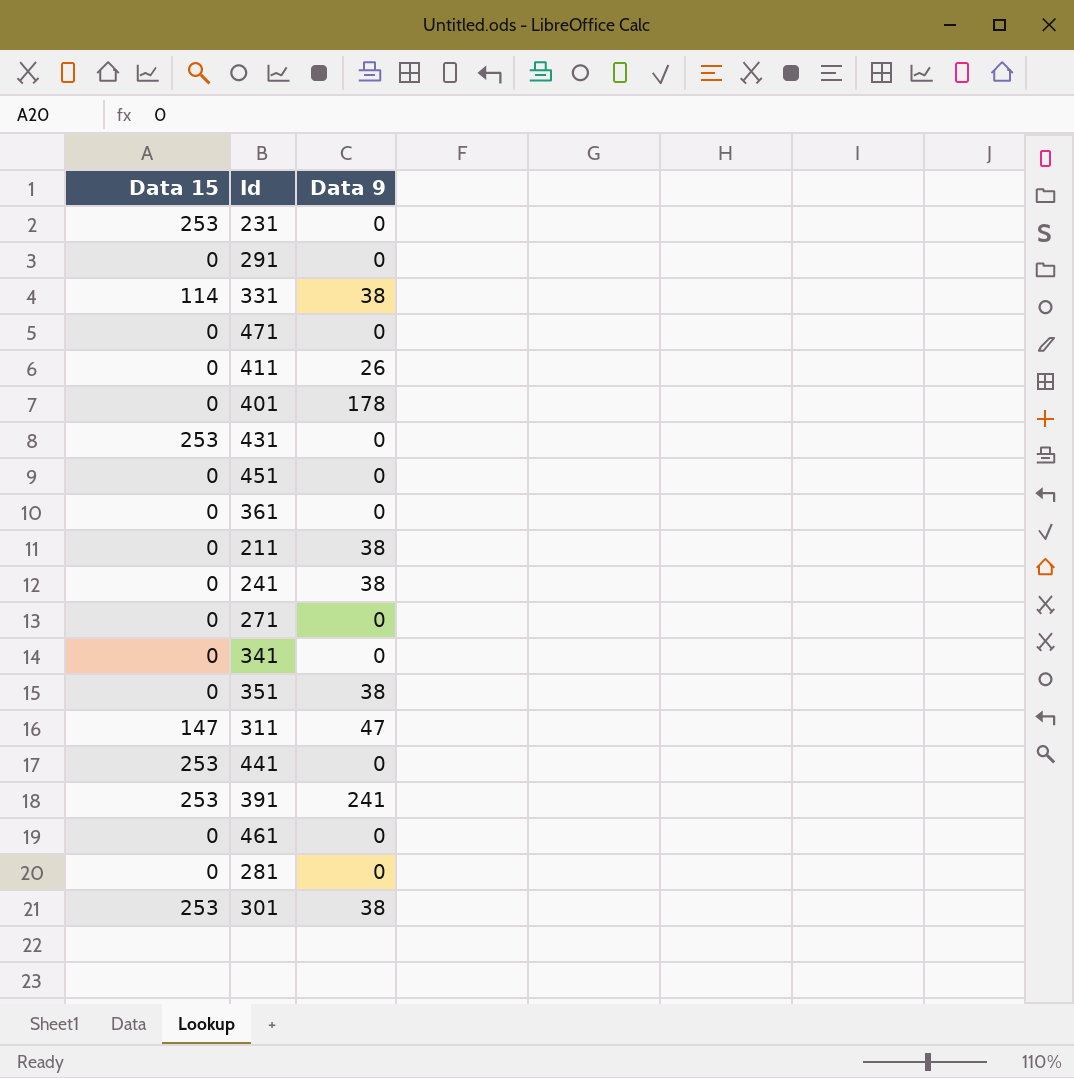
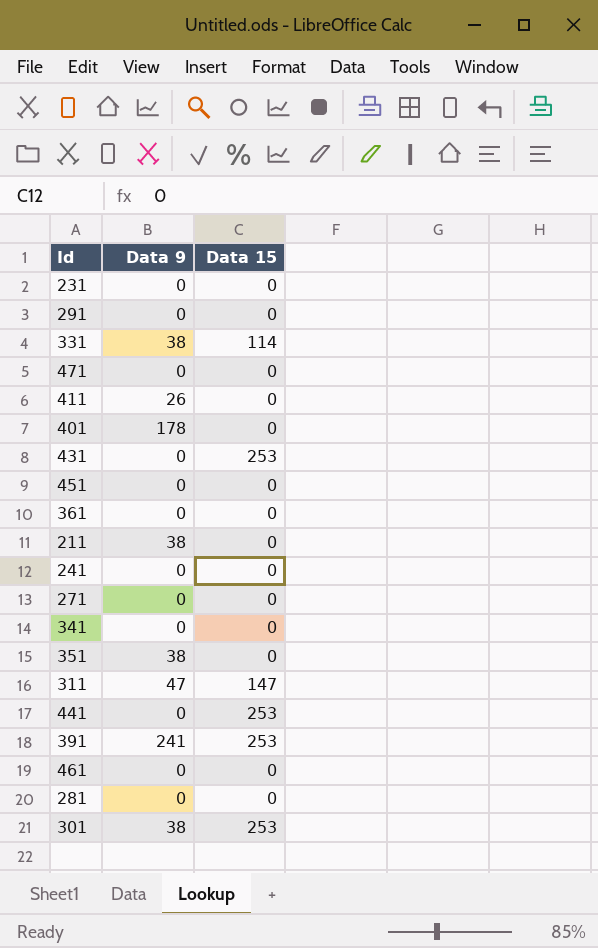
column Data 15 | position: 1 -> 3
231 | Data 15: 253 -> 0
241 | Data 9: 38 -> 0

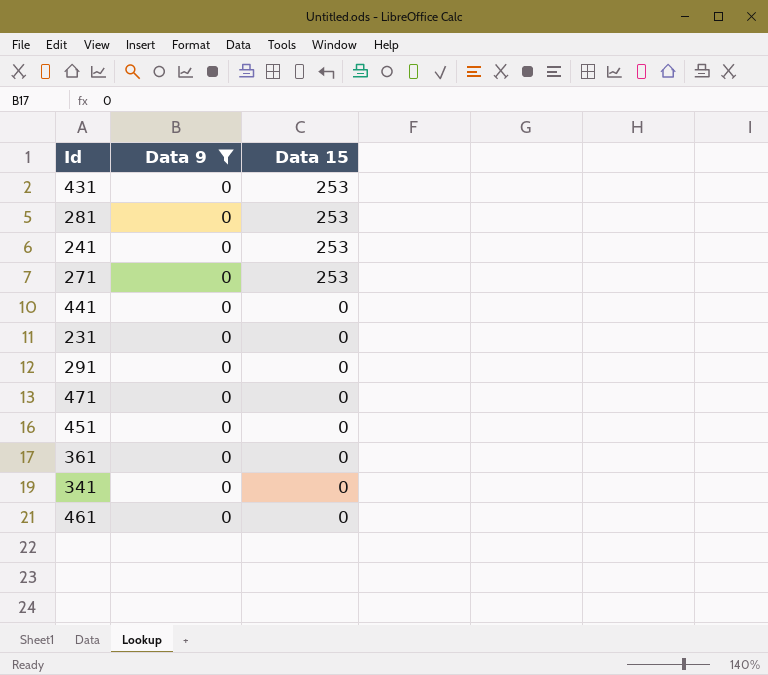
filter: none -> Data 9 = 0
row order: none -> Data 15 descending
281 | Data 15: 0 -> 253
241 | Data 15: 0 -> 253
271 | Data 15: 0 -> 253
441 | Data 15: 253 -> 0

